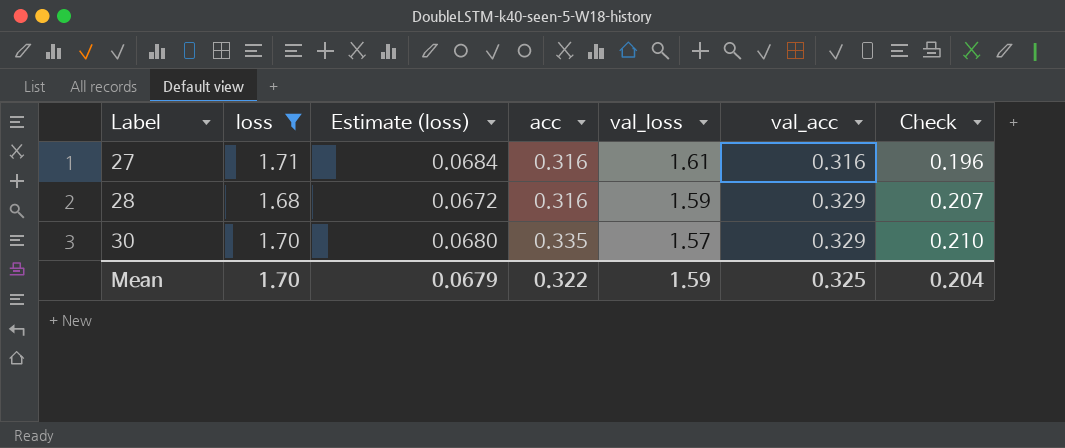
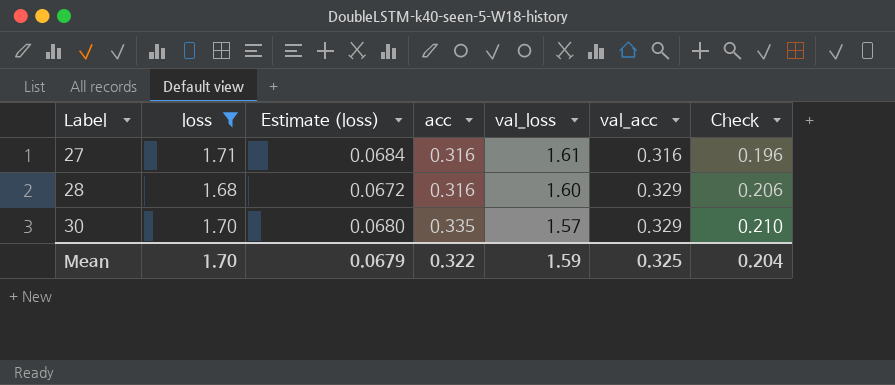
28 | val_loss: 1.59 -> 1.60
28 | Check: 0.207 -> 0.206

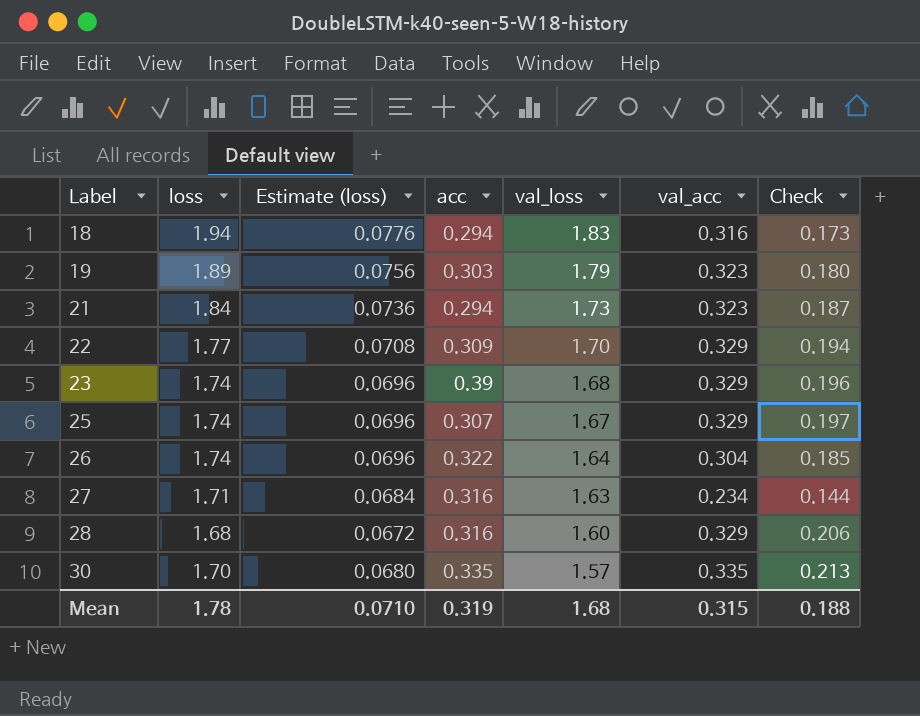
filter: loss <= 1.71 -> none
27 | val_loss: 1.61 -> 1.63
27 | val_acc: 0.316 -> 0.234
27 | Check: 0.196 -> 0.144
30 | val_acc: 0.329 -> 0.335
30 | Check: 0.210 -> 0.213
Mean | loss: 1.70 -> 1.78
Mean | Estimate (loss): 0.0679 -> 0.0710
Mean | acc: 0.322 -> 0.319
Mean | val_loss: 1.59 -> 1.68
Mean | val_acc: 0.325 -> 0.315
Mean | Check: 0.204 -> 0.188

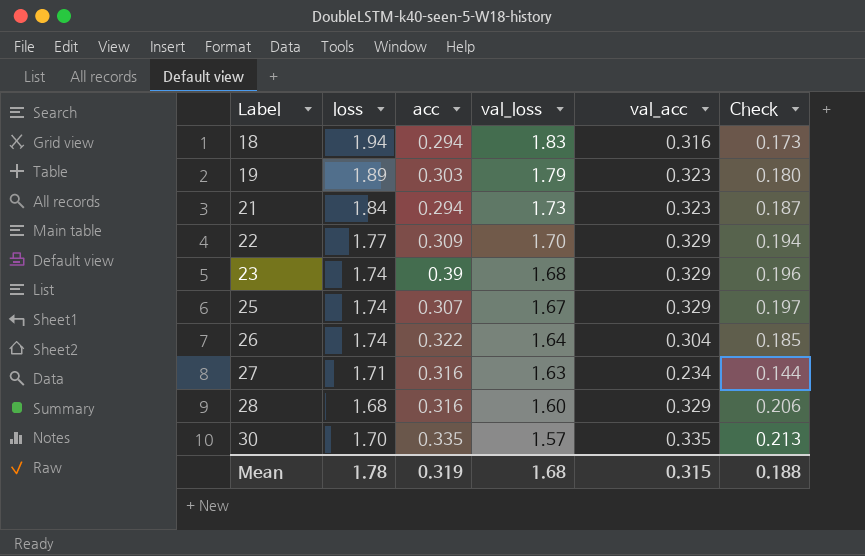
column Estimate (loss) | formula: [loss] * 0.04 -> none

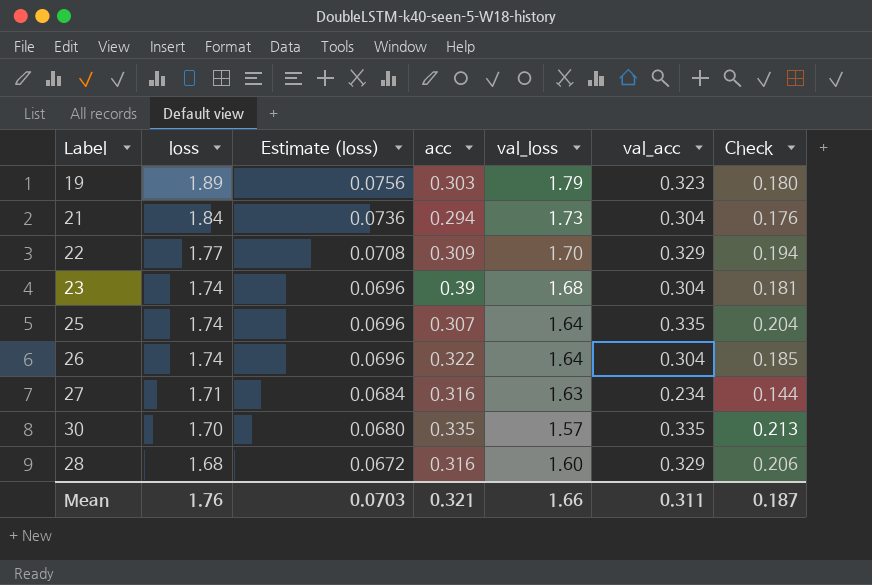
row order: Label ascending -> loss descending
column Estimate (loss) | formula: none -> [loss] * 0.04
row 18: 1.94 | 0.294 | 1.83 | 0.316 | 0.173 -> none
21 | val_acc: 0.323 -> 0.304
21 | Check: 0.187 -> 0.176
23 | val_acc: 0.329 -> 0.304
23 | Check: 0.196 -> 0.181
25 | val_loss: 1.67 -> 1.64
25 | val_acc: 0.329 -> 0.335
25 | Check: 0.197 -> 0.204
Mean | loss: 1.78 -> 1.76
Mean | acc: 0.319 -> 0.321
Mean | val_loss: 1.68 -> 1.66
Mean | val_acc: 0.315 -> 0.311
Mean | Check: 0.188 -> 0.187

